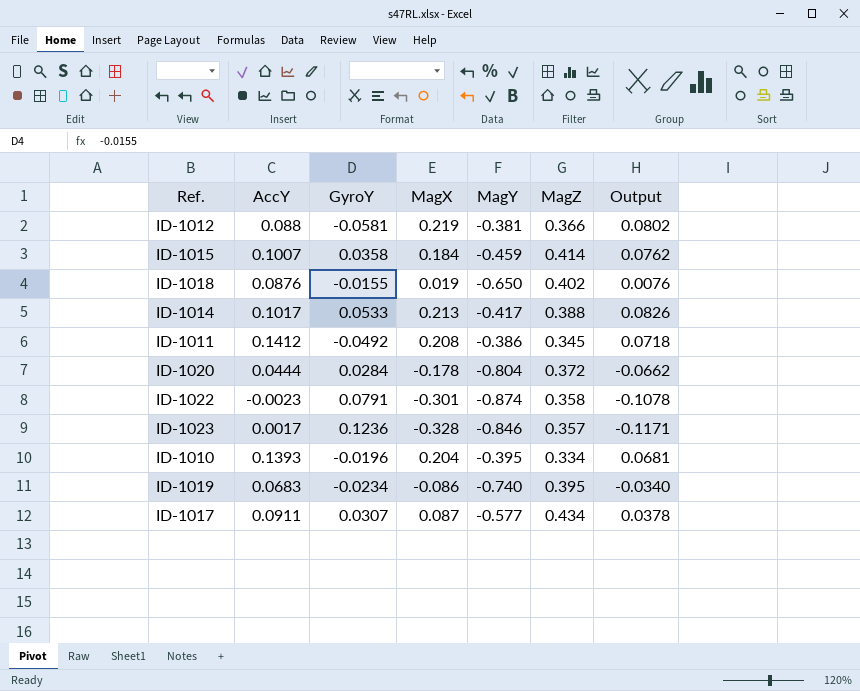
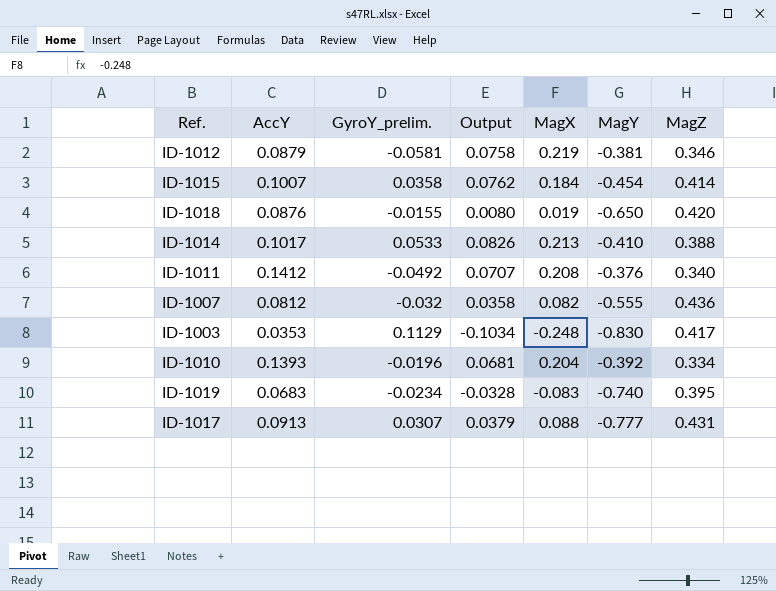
column name: GyroY -> GyroY_prelim.
column Output | position: 7 -> 4
row ID-1020: 0.0444 | 0.0284 | -0.178 | -0.804 | 0.372 | -0.0662 -> none
row ID-1022: -0.0023 | 0.0791 | -0.301 | -0.874 | 0.358 | -0.1078 -> none
row ID-1023: 0.0017 | 0.1236 | -0.328 | -0.846 | 0.357 | -0.1171 -> none
ID-1012 | AccY: 0.088 -> 0.0879
ID-1012 | Output: 0.0802 -> 0.0758
ID-1012 | MagZ: 0.366 -> 0.346
ID-1015 | MagY: -0.459 -> -0.454
ID-1018 | Output: 0.0076 -> 0.0080
ID-1018 | MagZ: 0.402 -> 0.420
ID-1014 | MagY: -0.417 -> -0.410
ID-1011 | Output: 0.0718 -> 0.0707
ID-1011 | MagY: -0.386 -> -0.376
ID-1011 | MagZ: 0.345 -> 0.340
row ID-1007: none -> 0.0812 | -0.032 | 0.0358 | 0.082 | -0.555 | 0.436
row ID-1003: none -> 0.0353 | 0.1129 | -0.1034 | -0.248 | -0.830 | 0.417
ID-1010 | MagY: -0.395 -> -0.392
ID-1019 | Output: -0.0340 -> -0.0328
ID-1019 | MagX: -0.086 -> -0.083
ID-1017 | AccY: 0.0911 -> 0.0913
ID-1017 | Output: 0.0378 -> 0.0379
ID-1017 | MagX: 0.087 -> 0.088
ID-1017 | MagY: -0.577 -> -0.777
ID-1017 | MagZ: 0.434 -> 0.431

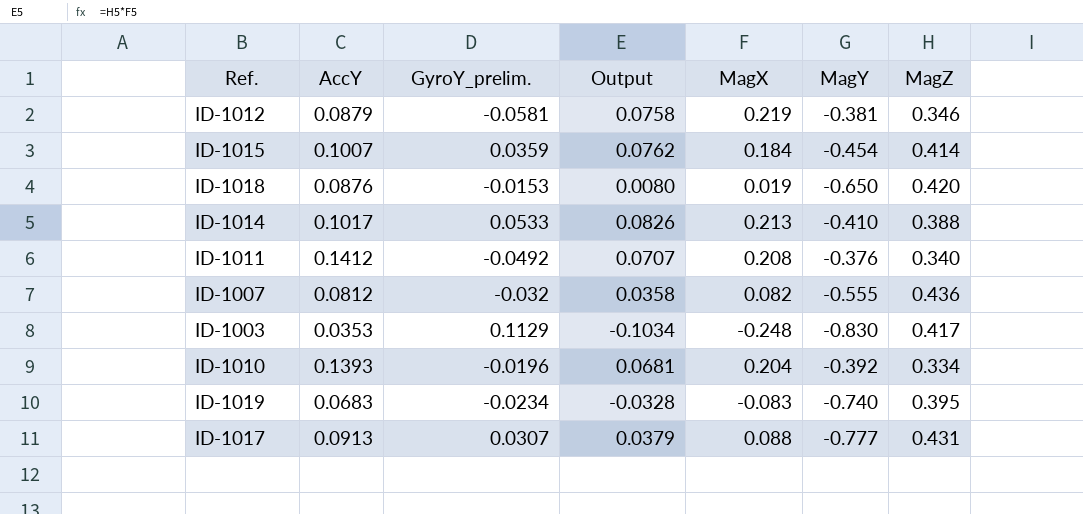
ID-1015 | GyroY_prelim.: 0.0358 -> 0.0359
ID-1018 | GyroY_prelim.: -0.0155 -> -0.0153

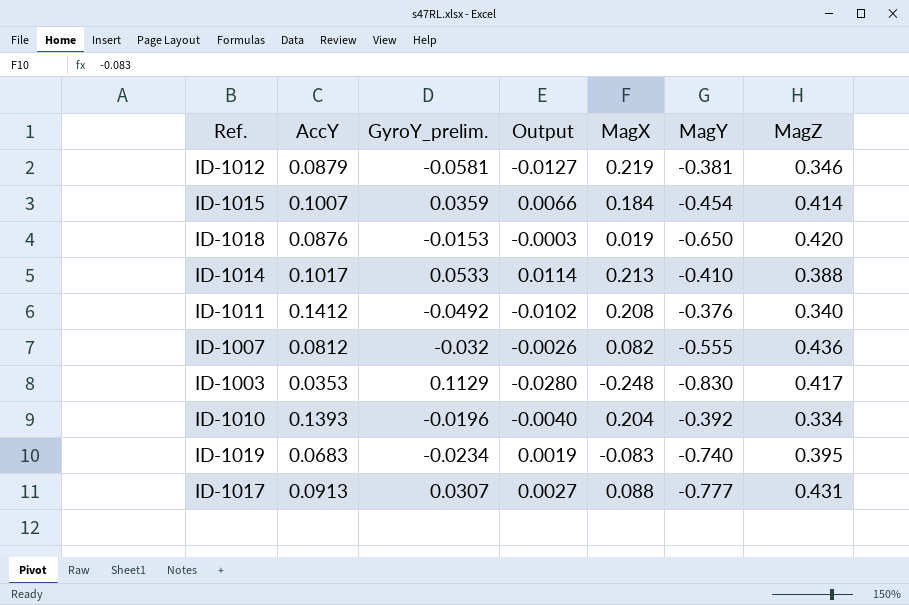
column Output | formula: [MagX] * [MagZ] -> [GyroY_prelim.] * [MagX]

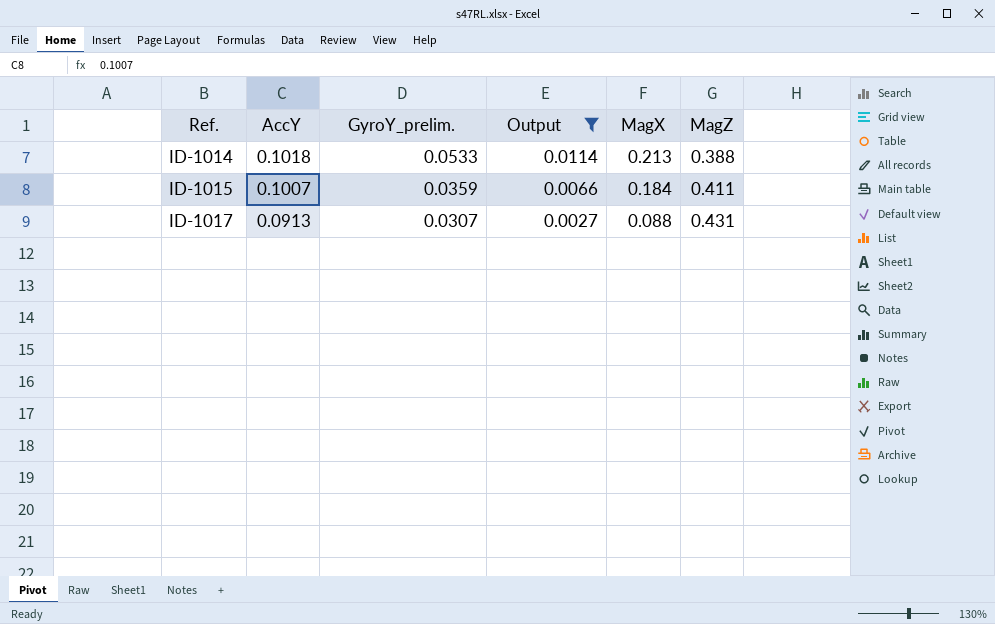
filter: none -> Output >= 0.0027
row order: none -> Ref. ascending
column MagY | position: 6 -> none
ID-1014 | AccY: 0.1017 -> 0.1018
ID-1015 | MagZ: 0.414 -> 0.411

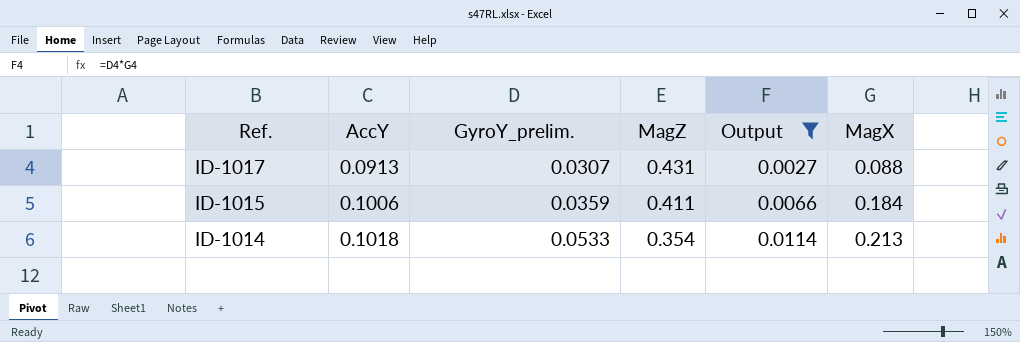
row order: Ref. ascending -> Ref. descending
column MagZ | position: 6 -> 4
ID-1015 | AccY: 0.1007 -> 0.1006
ID-1014 | MagZ: 0.388 -> 0.354

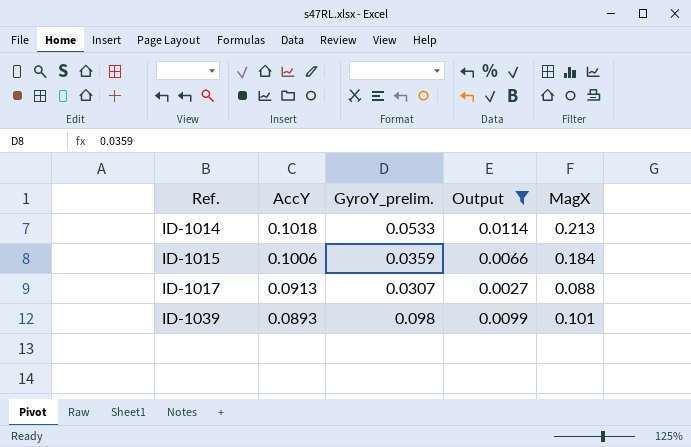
row order: Ref. descending -> Ref. ascending
column MagZ | position: 4 -> none
row ID-1039: none -> 0.0893 | 0.098 | 0.0099 | 0.101

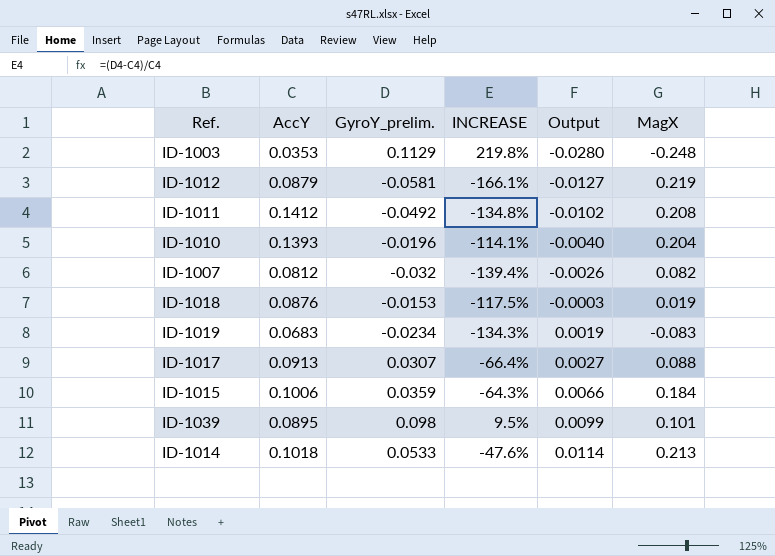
filter: Output >= 0.0027 -> none
row order: Ref. ascending -> Output ascending
column INCREASE | formula: none -> ([GyroY_prelim.] - [AccY]) / [AccY]
ID-1039 | AccY: 0.0893 -> 0.0895

